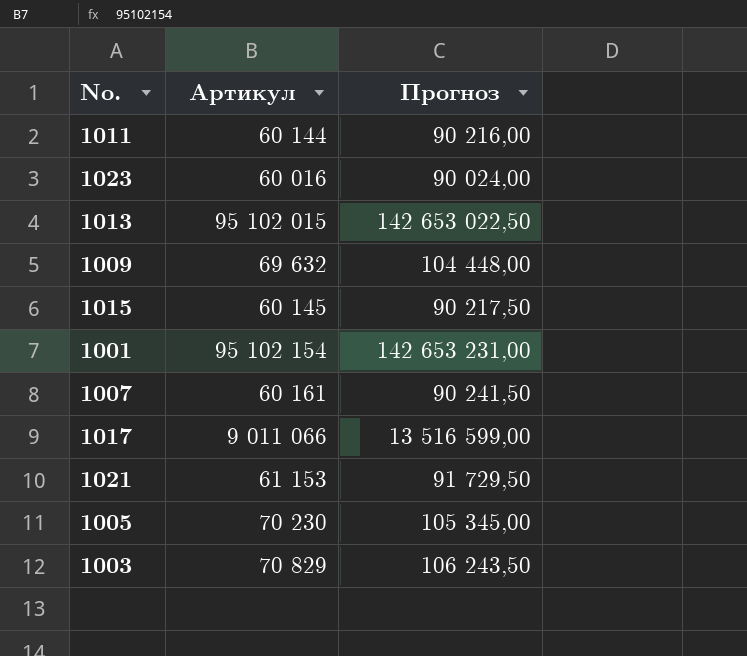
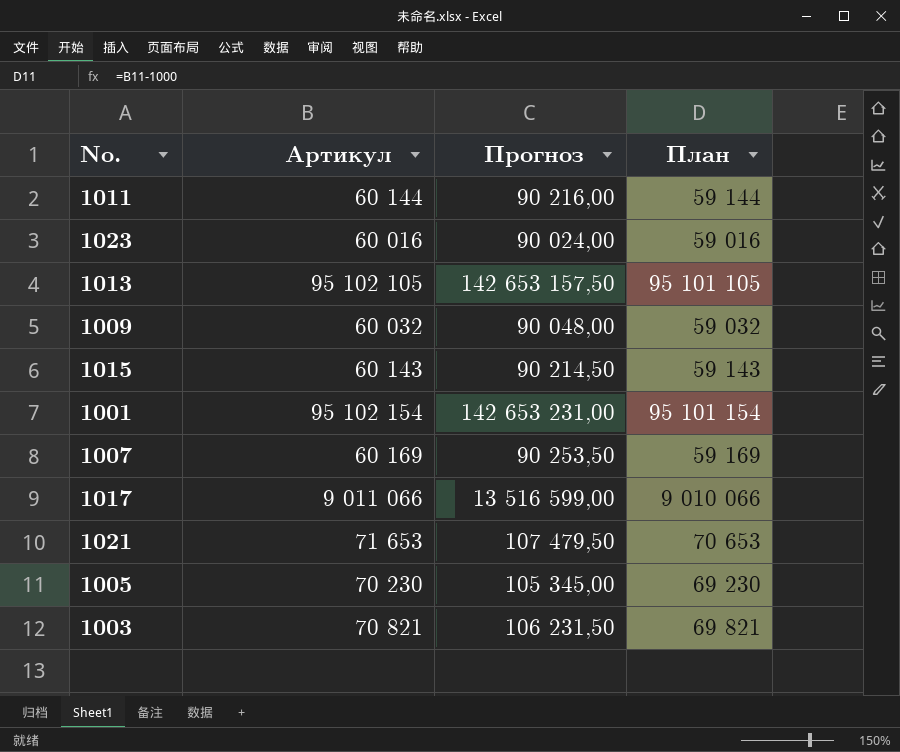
column План | formula: none -> [Артикул] - 1000
1013 | Артикул: 95 102 015 -> 95 102 105
1013 | Прогноз: 142 653 022,50 -> 142 653 157,50
1009 | Артикул: 69 632 -> 60 032
1009 | Прогноз: 104 448,00 -> 90 048,00
1015 | Артикул: 60 145 -> 60 143
1015 | Прогноз: 90 217,50 -> 90 214,50
1007 | Артикул: 60 161 -> 60 169
1007 | Прогноз: 90 241,50 -> 90 253,50
1021 | Артикул: 61 153 -> 71 653
1021 | Прогноз: 91 729,50 -> 107 479,50
1003 | Артикул: 70 829 -> 70 821
1003 | Прогноз: 106 243,50 -> 106 231,50

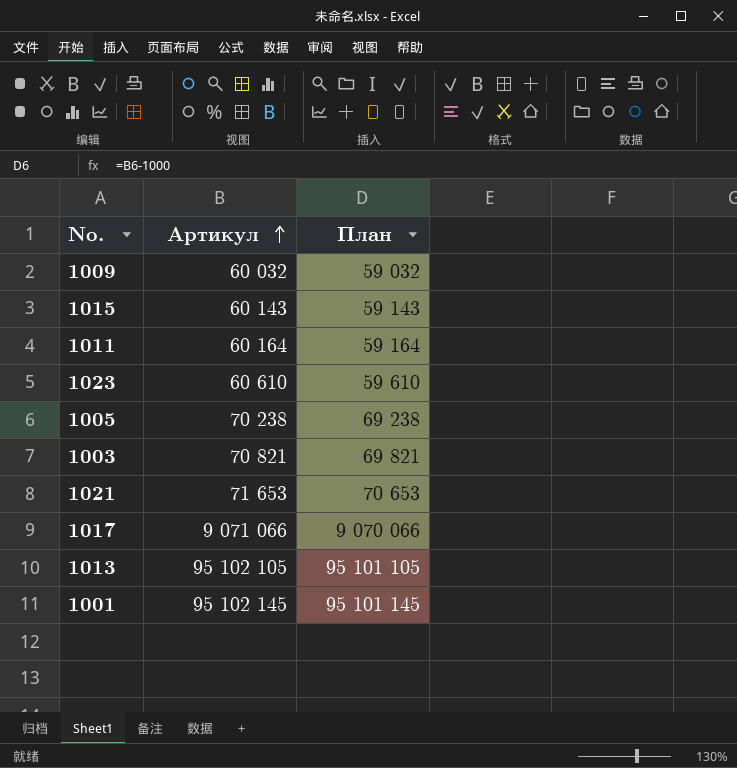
row order: none -> Артикул ascending
column Прогноз | formula: [Артикул] * 1,5 -> none
row 1007: 60 169 | 90 253,50 | 59 169 -> none
1011 | Артикул: 60 144 -> 60 164
1011 | План: 59 144 -> 59 164
1023 | Артикул: 60 016 -> 60 610
1023 | План: 59 016 -> 59 610
1005 | Артикул: 70 230 -> 70 238
1005 | План: 69 230 -> 69 238
1017 | Артикул: 9 011 066 -> 9 071 066
1017 | План: 9 010 066 -> 9 070 066
1001 | Артикул: 95 102 154 -> 95 102 145
1001 | План: 95 101 154 -> 95 101 145

